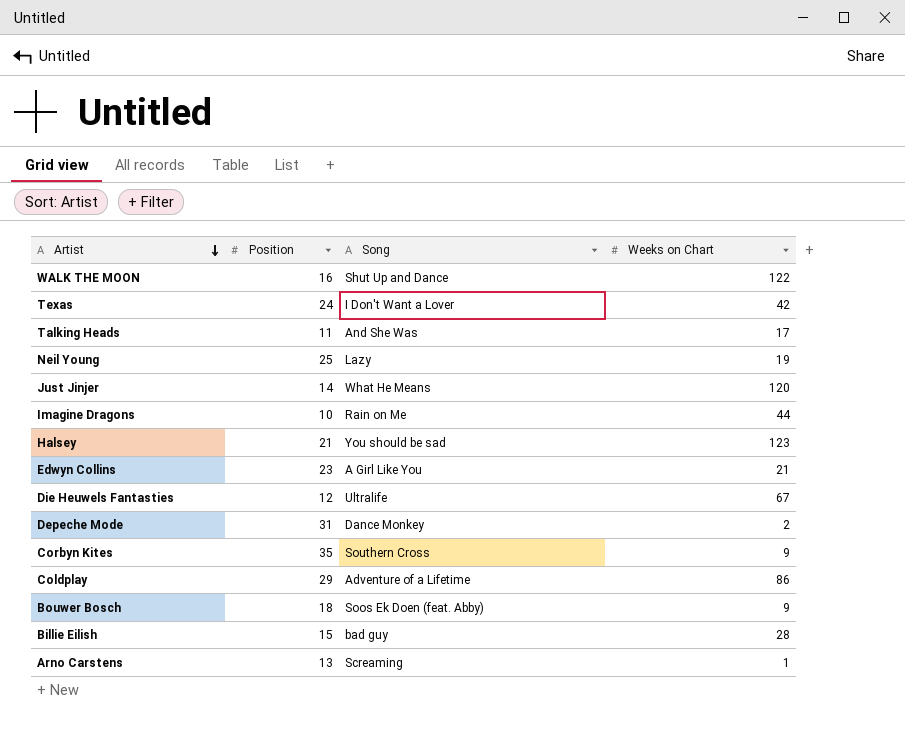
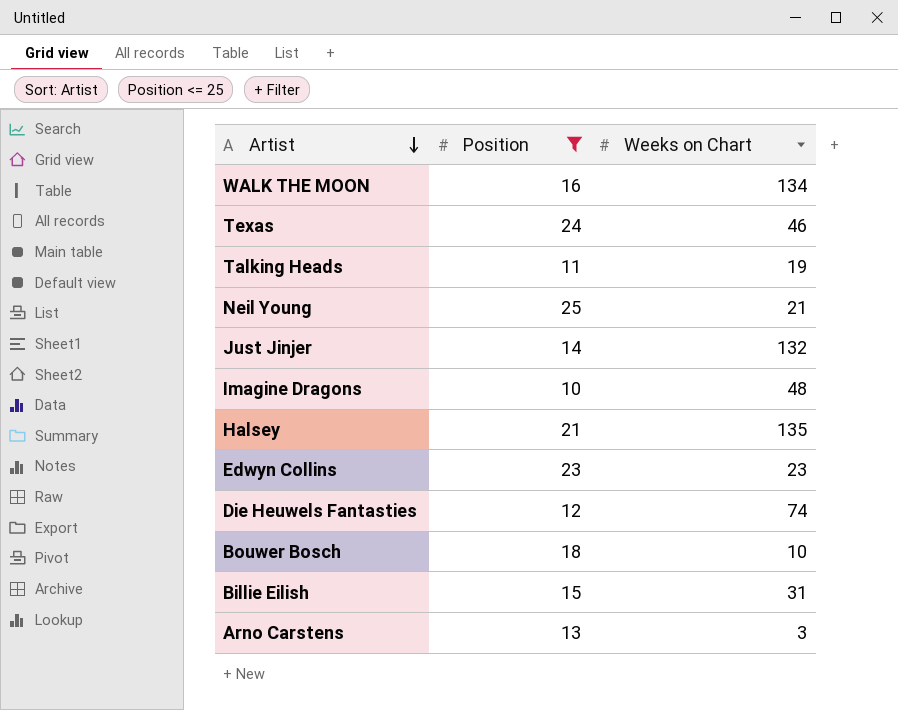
filter: none -> Position <= 25
column Song | position: 3 -> none
WALK THE MOON | Weeks on Chart: 122 -> 134
Texas | Weeks on Chart: 42 -> 46
Talking Heads | Weeks on Chart: 17 -> 19
Neil Young | Weeks on Chart: 19 -> 21
Just Jinjer | Weeks on Chart: 120 -> 132
Imagine Dragons | Weeks on Chart: 44 -> 48
Halsey | Weeks on Chart: 123 -> 135
Edwyn Collins | Weeks on Chart: 21 -> 23
Die Heuwels Fantasties | Weeks on Chart: 67 -> 74
Bouwer Bosch | Weeks on Chart: 9 -> 10
Billie Eilish | Weeks on Chart: 28 -> 31
Arno Carstens | Weeks on Chart: 1 -> 3

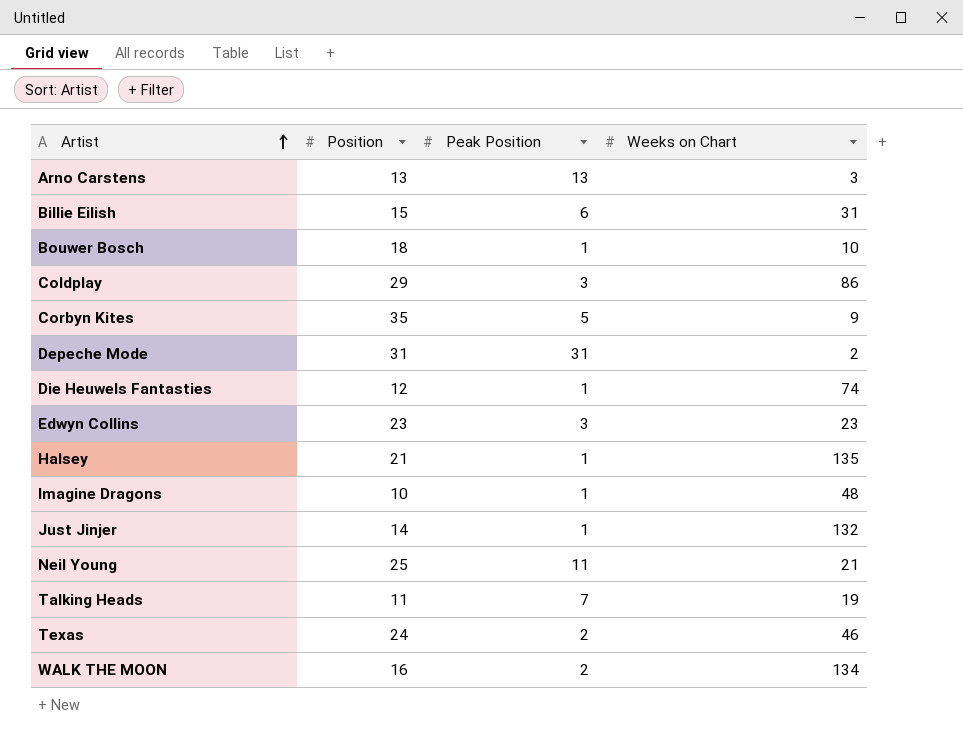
filter: Position <= 25 -> none
row order: Artist descending -> Artist ascending
column Peak Position | position: none -> 3

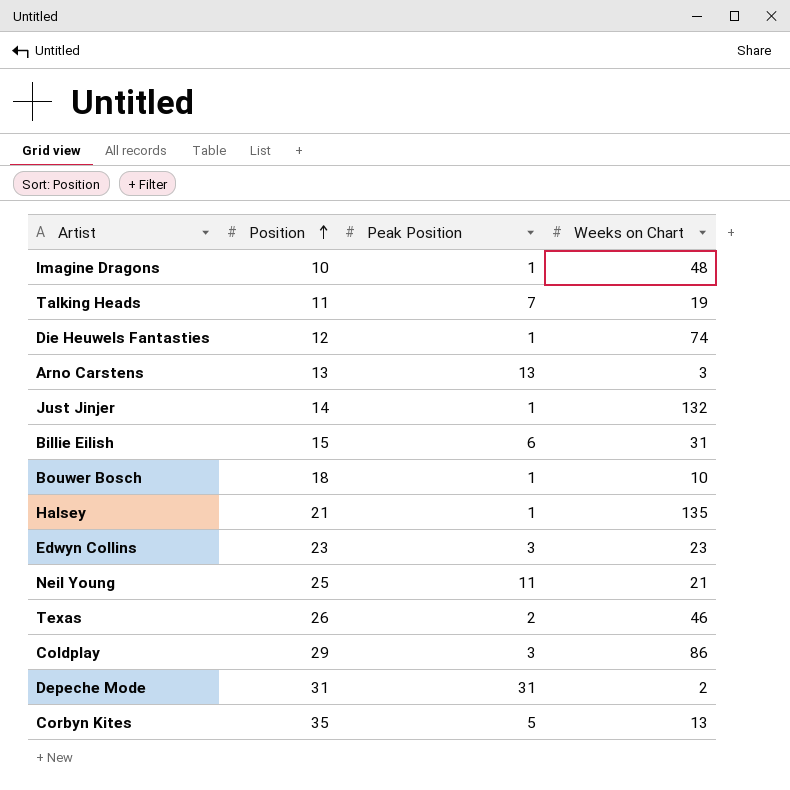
row order: Artist ascending -> Position ascending
row WALK THE MOON: 16 | 2 | 134 -> none
Texas | Position: 24 -> 26
Corbyn Kites | Weeks on Chart: 9 -> 13

